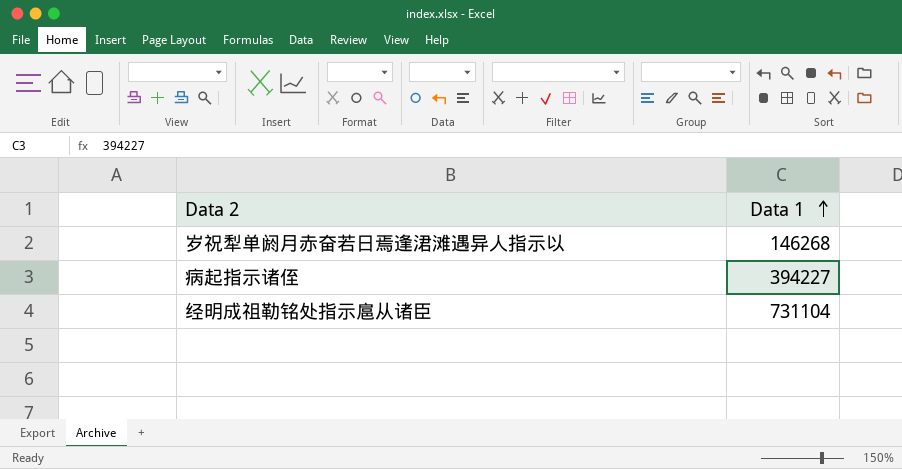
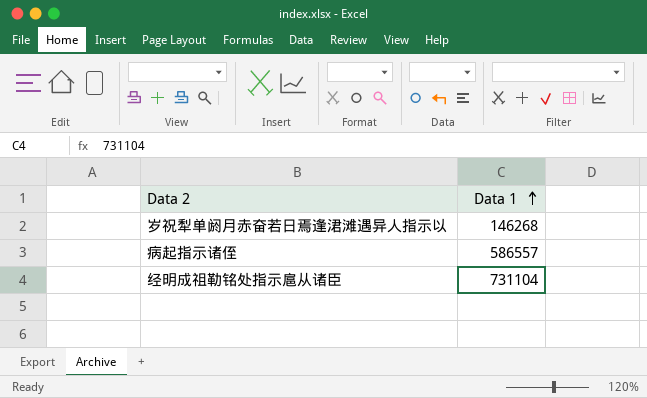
病起指示诸侄 | Data 1: 394227 -> 586557

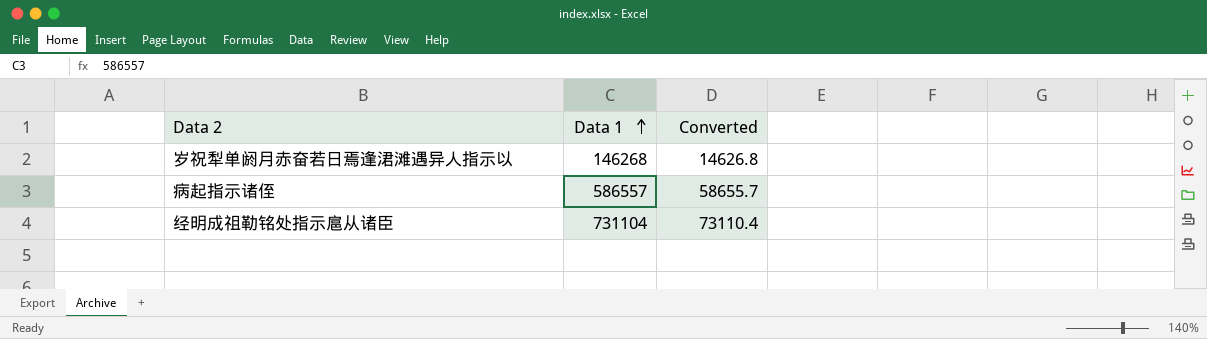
column Converted | formula: none -> [Data 1] * 0.1

